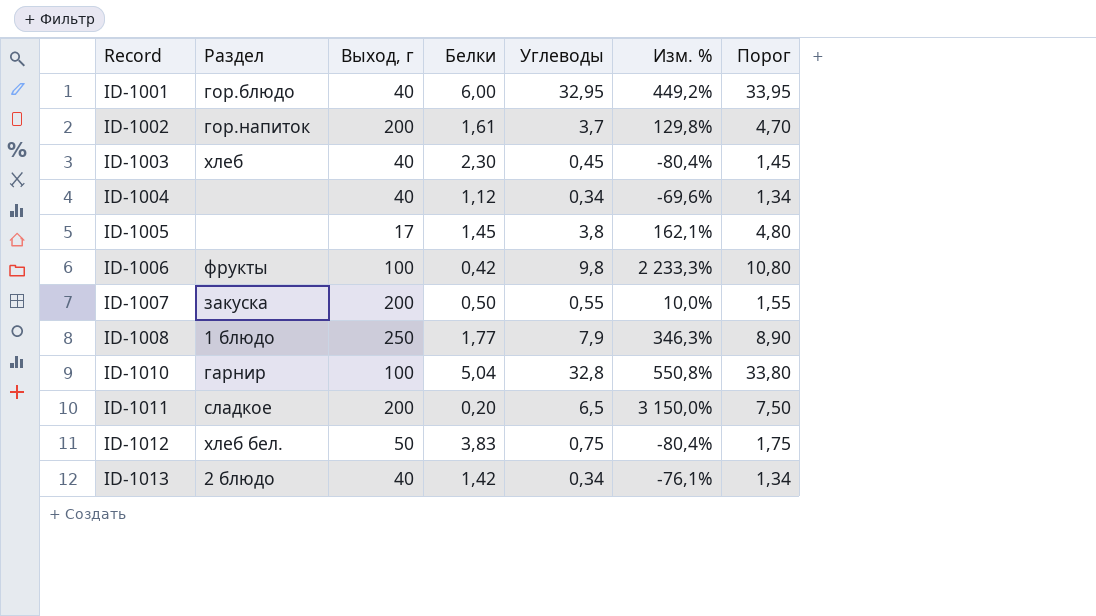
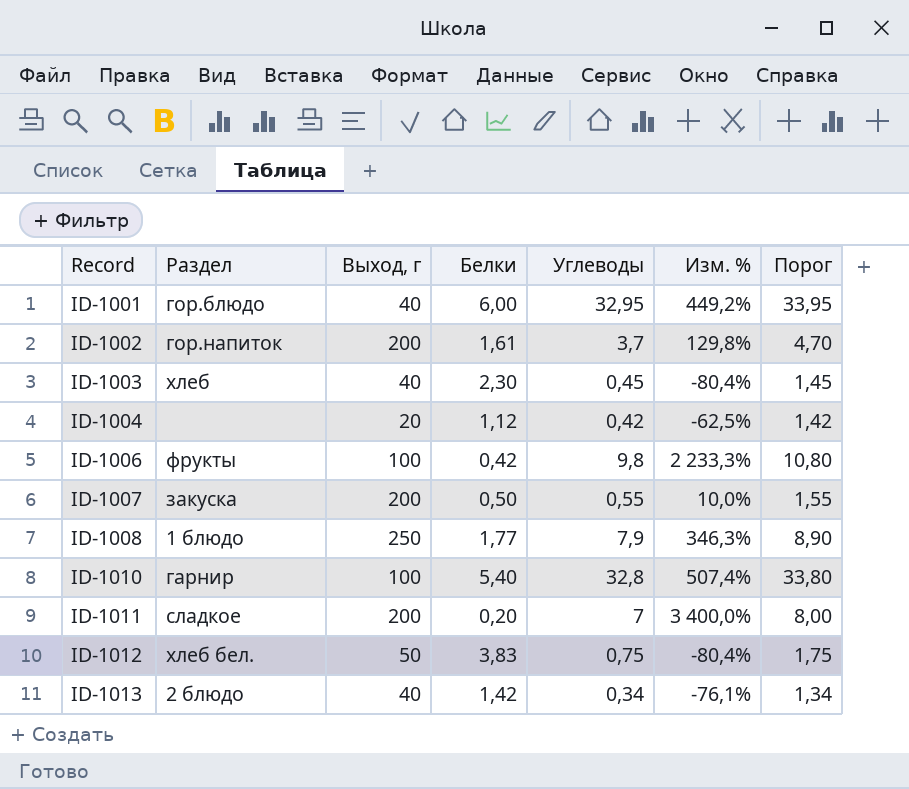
row ID-1005: none | 17 | 1,45 | 3,8 | 162,1% | 4,80 -> none
ID-1004 | Выход, г: 40 -> 20
ID-1004 | Углеводы: 0,34 -> 0,42
ID-1004 | Изм. %: -69,6% -> -62,5%
ID-1004 | Порог: 1,34 -> 1,42
ID-1010 | Белки: 5,04 -> 5,40
ID-1010 | Изм. %: 550,8% -> 507,4%
ID-1011 | Углеводы: 6,5 -> 7
ID-1011 | Изм. %: 3 150,0% -> 3 400,0%
ID-1011 | Порог: 7,50 -> 8,00

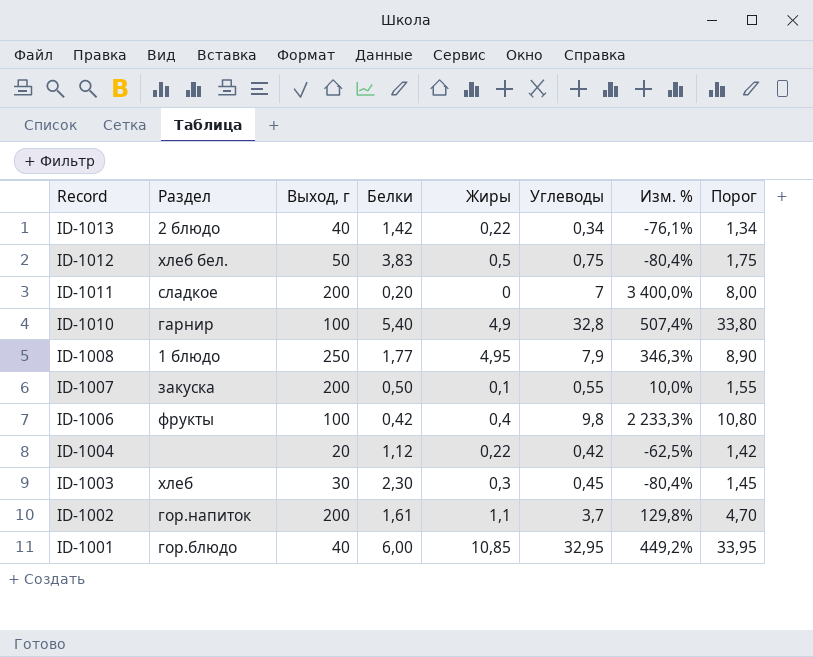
row order: Record ascending -> Record descending
column Жиры | position: none -> 5
ID-1003 | Выход, г: 40 -> 30

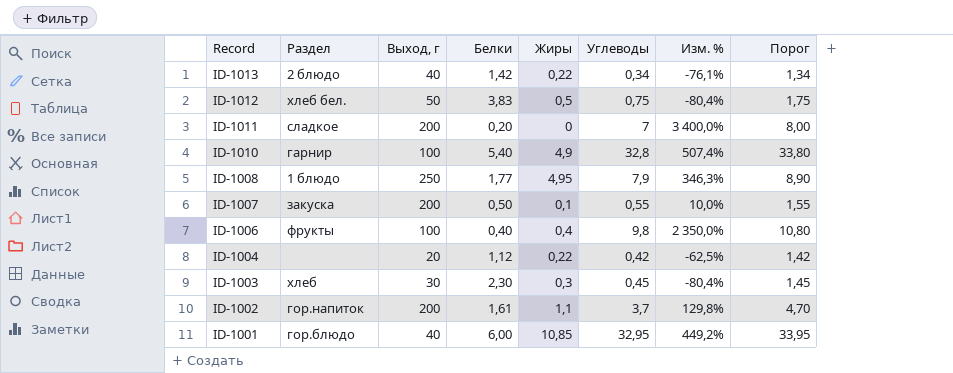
ID-1006 | Белки: 0,42 -> 0,40
ID-1006 | Изм. %: 2 233,3% -> 2 350,0%

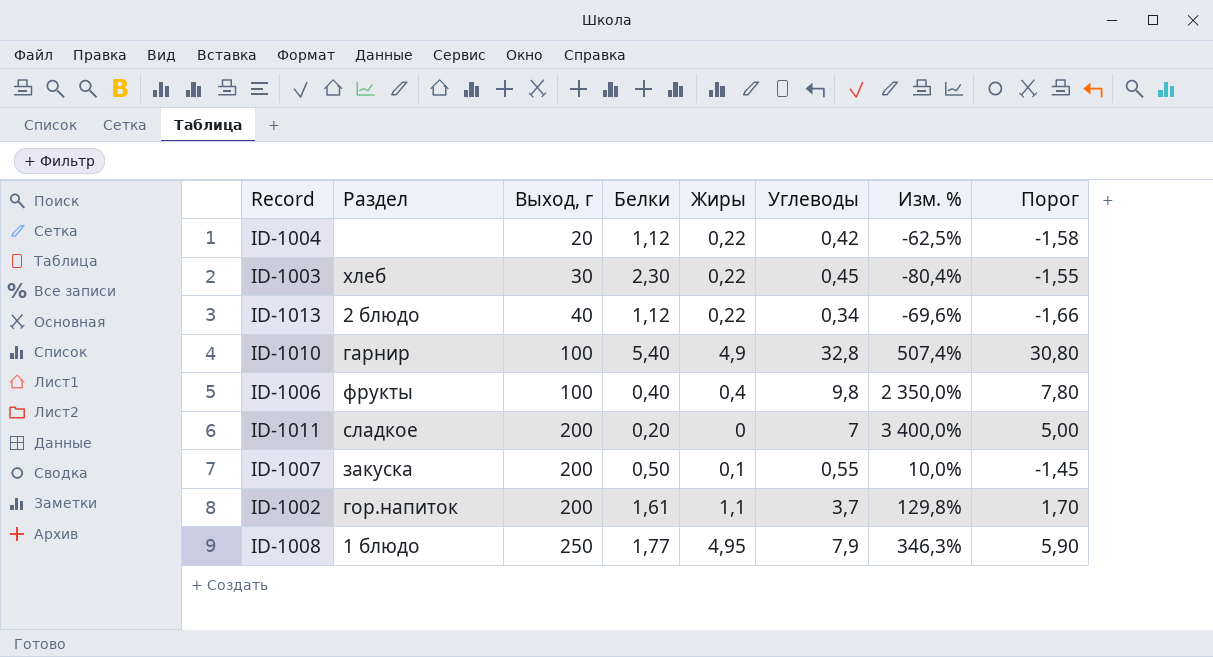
row order: Record descending -> Выход, г ascending
column Порог | formula: [Углеводы] + 1 -> [Углеводы] - 2
row ID-1012: хлеб бел. | 50 | 3,83 | 0,5 | 0,75 | -80,4% | 1,75 -> none
row ID-1001: гор.блюдо | 40 | 6,00 | 10,85 | 32,95 | 449,2% | 33,95 -> none
ID-1003 | Жиры: 0,3 -> 0,22
ID-1013 | Белки: 1,42 -> 1,12
ID-1013 | Изм. %: -76,1% -> -69,6%

